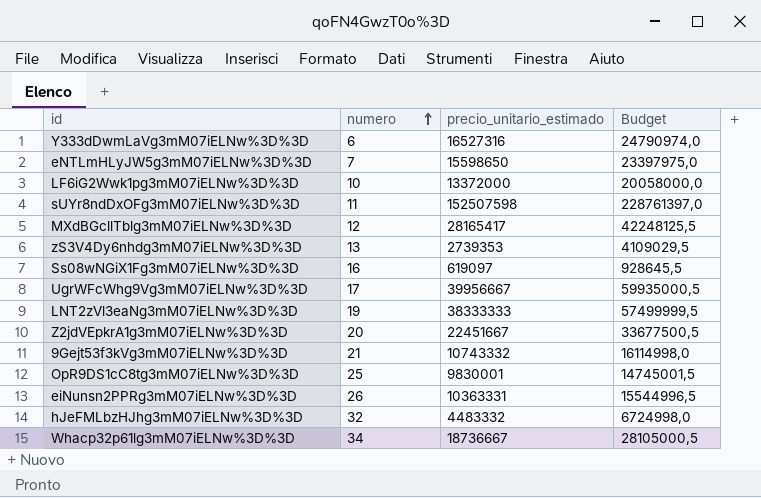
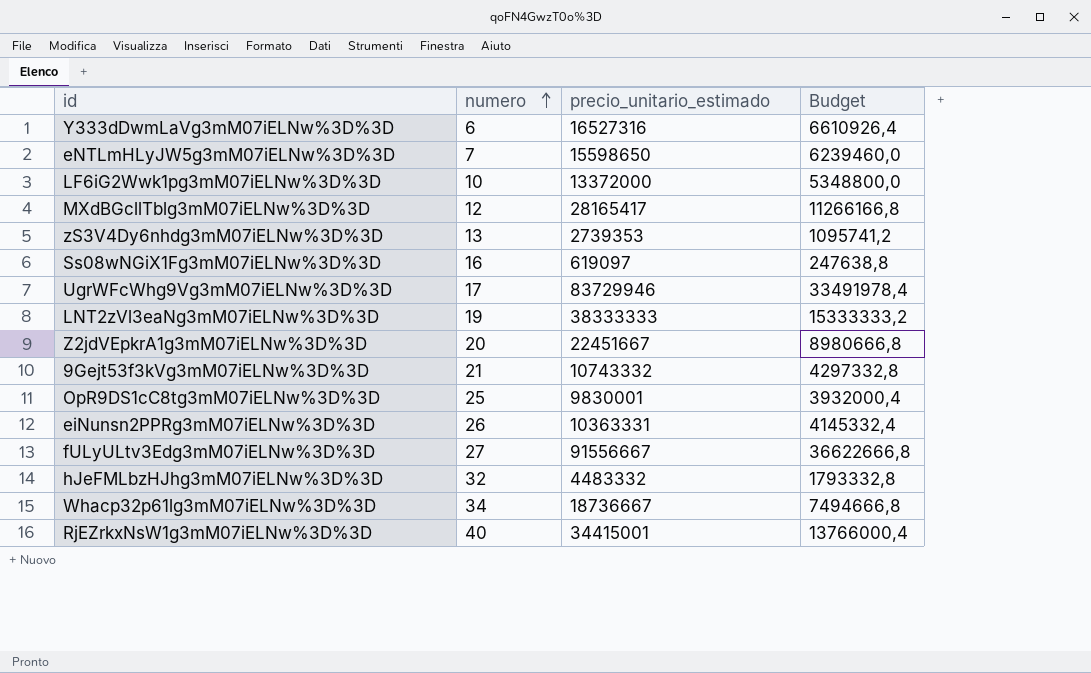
column Budget | formula: [precio_unitario_estimado] * 1,5 -> [precio_unitario_estimado] * 0,4
row sUYr8ndDxOFg3mM07iELNw%3D%3D: 11 | 152507598 | 228761397,0 -> none
UgrWFcWhg9Vg3mM07iELNw%3D%3D | precio_unitario_estimado: 39956667 -> 83729946
row fULyULtv3Edg3mM07iELNw%3D%3D: none -> 27 | 91556667 | 36622666,8
row RjEZrkxNsW1g3mM07iELNw%3D%3D: none -> 40 | 34415001 | 13766000,4

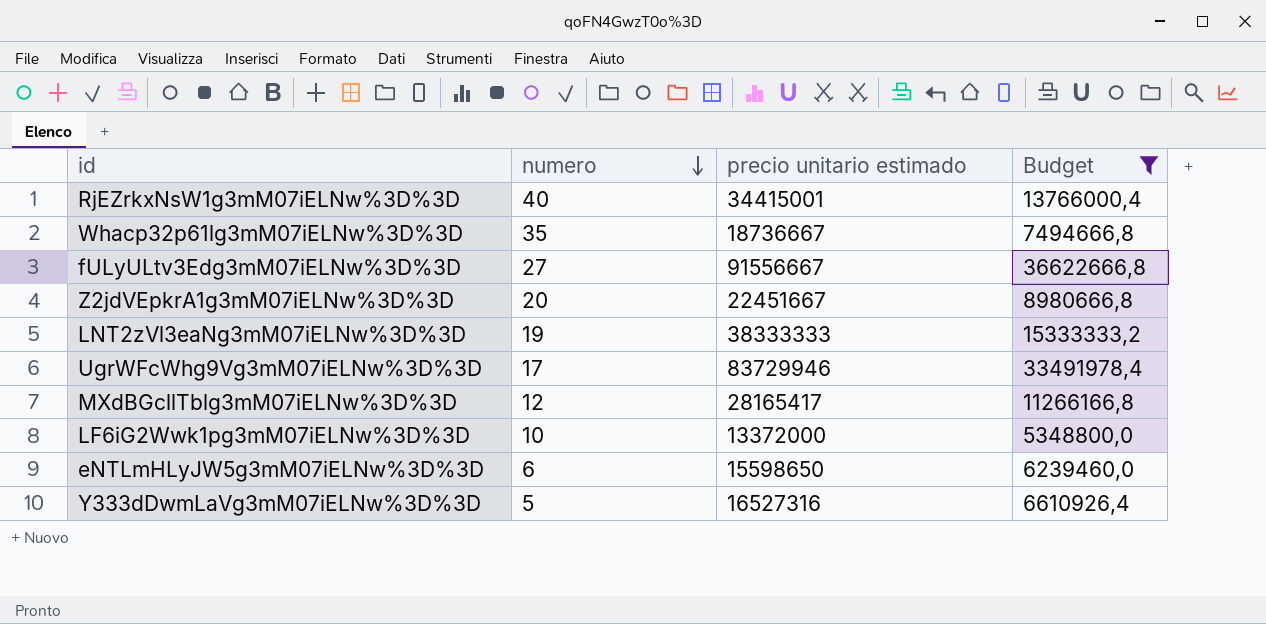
filter: none -> Budget >= 5348800,0
row order: numero ascending -> numero descending
column name: precio_unitario_estimado -> precio unitario estimado
Whacp32p61lg3mM07iELNw%3D%3D | numero: 34 -> 35
eNTLmHLyJW5g3mM07iELNw%3D%3D | numero: 7 -> 6
Y333dDwmLaVg3mM07iELNw%3D%3D | numero: 6 -> 5

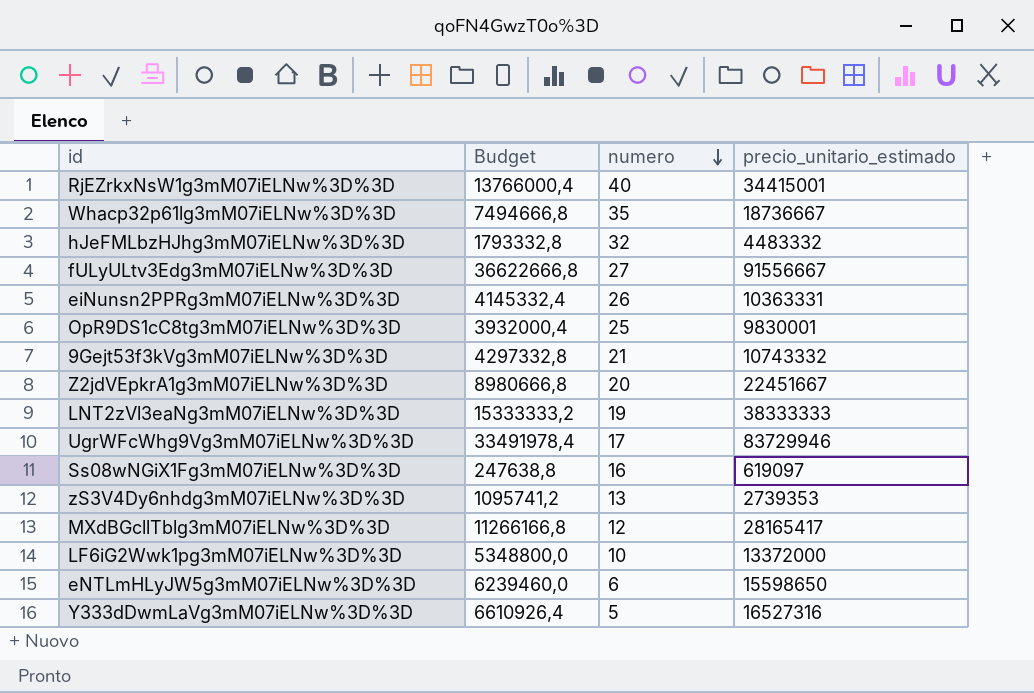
filter: Budget >= 5348800,0 -> none
column Budget | position: 4 -> 2
column name: precio unitario estimado -> precio_unitario_estimado

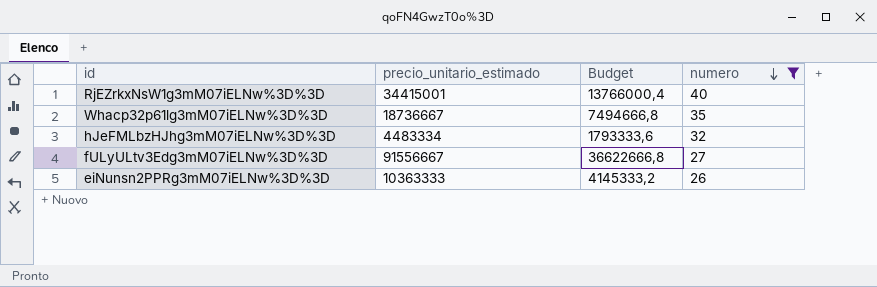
filter: none -> numero >= 26
column precio_unitario_estimado | position: 4 -> 2
hJeFMLbzHJhg3mM07iELNw%3D%3D | precio_unitario_estimado: 4483332 -> 4483334
hJeFMLbzHJhg3mM07iELNw%3D%3D | Budget: 1793332,8 -> 1793333,6
eiNunsn2PPRg3mM07iELNw%3D%3D | precio_unitario_estimado: 10363331 -> 10363333
eiNunsn2PPRg3mM07iELNw%3D%3D | Budget: 4145332,4 -> 4145333,2

